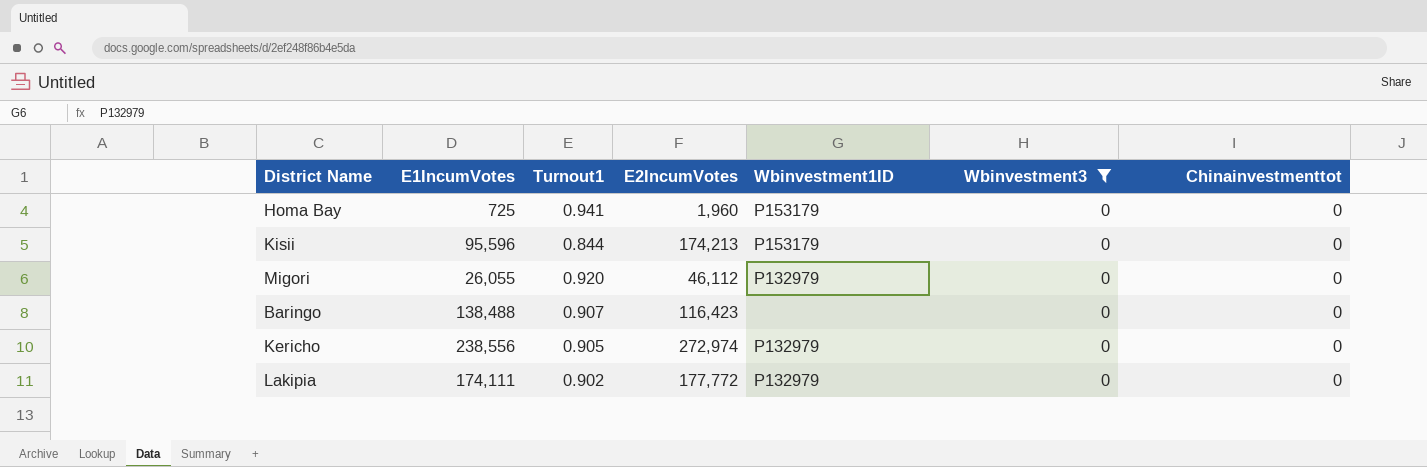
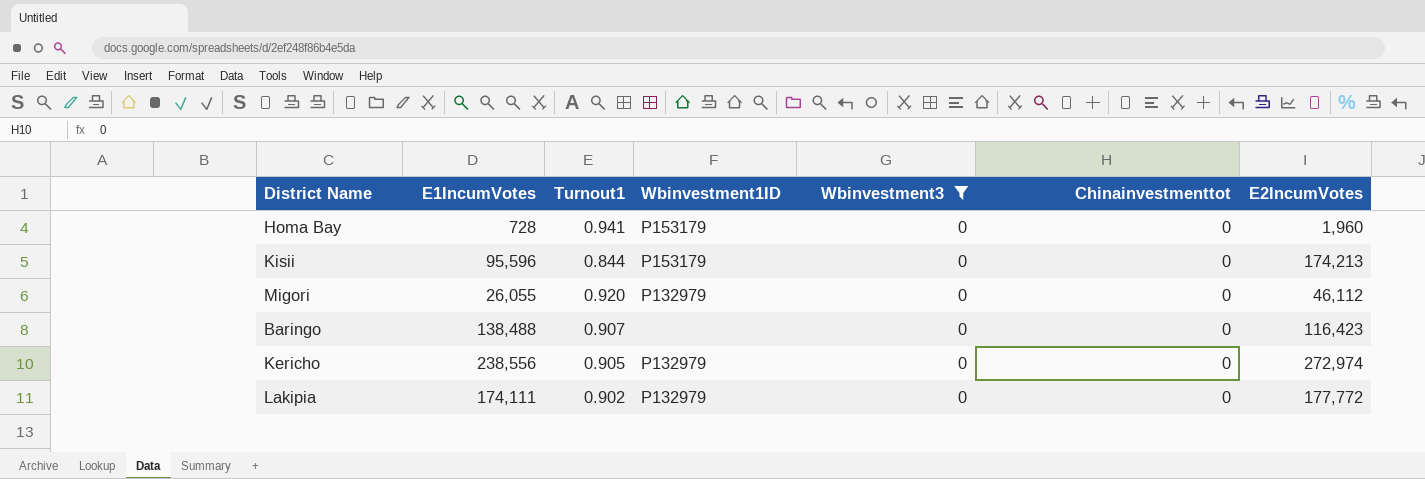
column E2IncumVotes | position: 4 -> 7
Homa Bay | E1IncumVotes: 725 -> 728

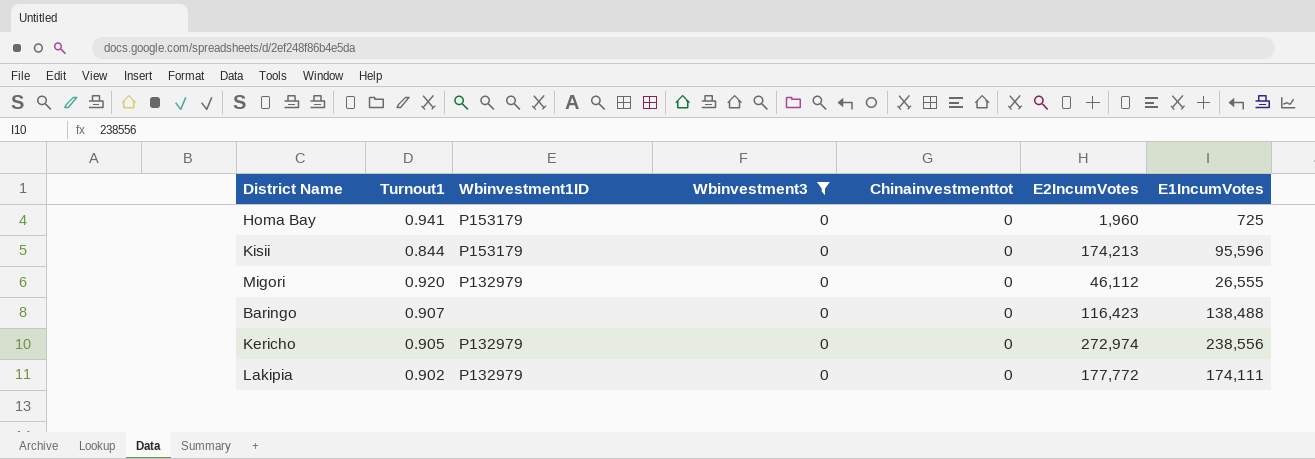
column E1IncumVotes | position: 2 -> 7
Homa Bay | E1IncumVotes: 728 -> 725
Migori | E1IncumVotes: 26,055 -> 26,555

